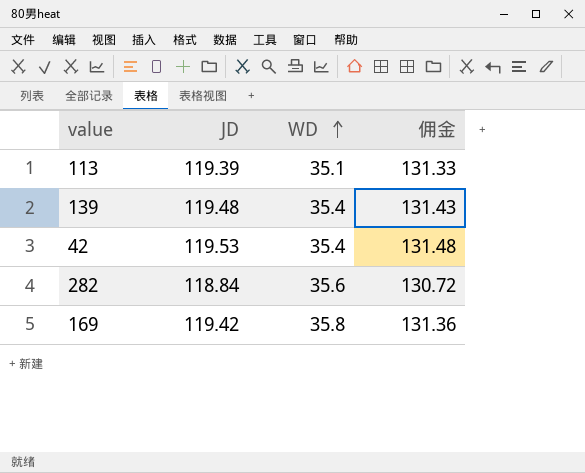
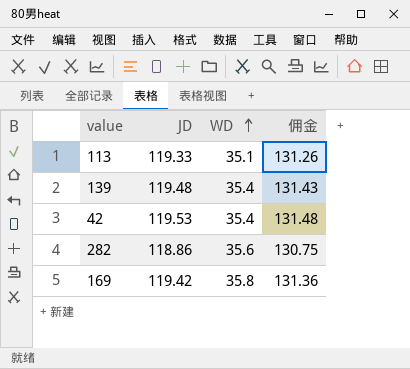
113 | JD: 119.39 -> 119.33
113 | 佣金: 131.33 -> 131.26
282 | JD: 118.84 -> 118.86
282 | 佣金: 130.72 -> 130.75

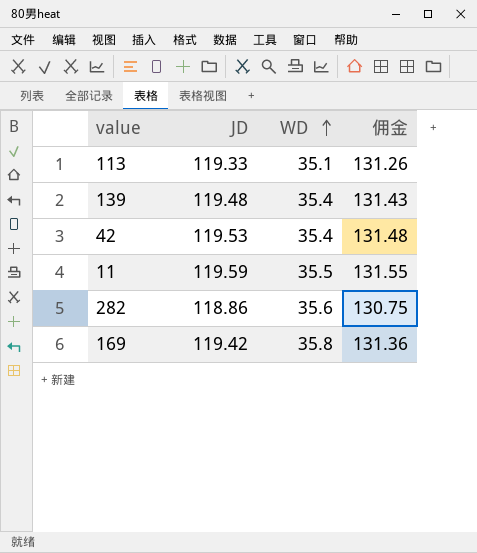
row 11: none -> 119.59 | 35.5 | 131.55

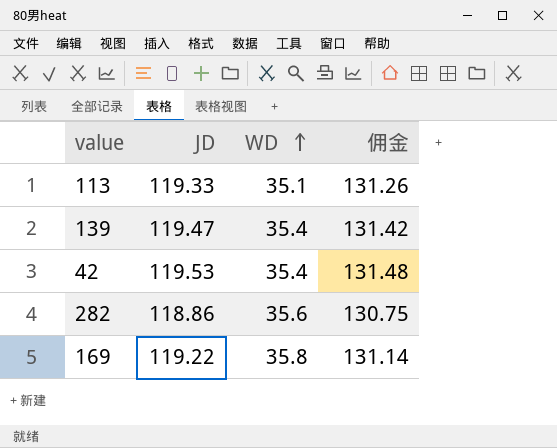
row 11: 119.59 | 35.5 | 131.55 -> none
139 | JD: 119.48 -> 119.47
139 | 佣金: 131.43 -> 131.42
169 | JD: 119.42 -> 119.22
169 | 佣金: 131.36 -> 131.14

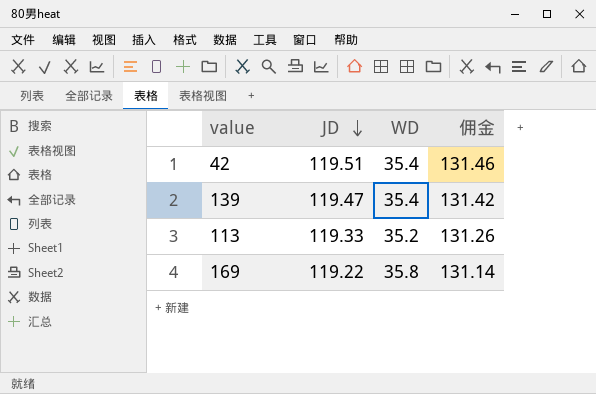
row order: WD ascending -> JD descending
row 282: 118.86 | 35.6 | 130.75 -> none
42 | JD: 119.53 -> 119.51
42 | 佣金: 131.48 -> 131.46
113 | WD: 35.1 -> 35.2

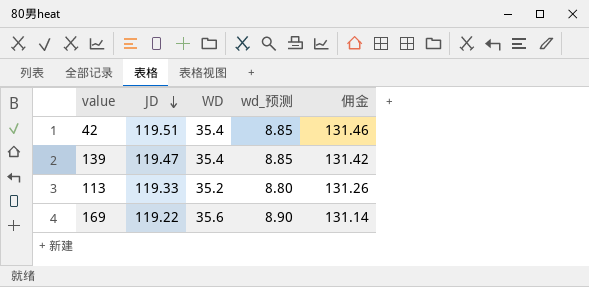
column wd_预测 | formula: none -> [WD] * 0.25
169 | WD: 35.8 -> 35.6

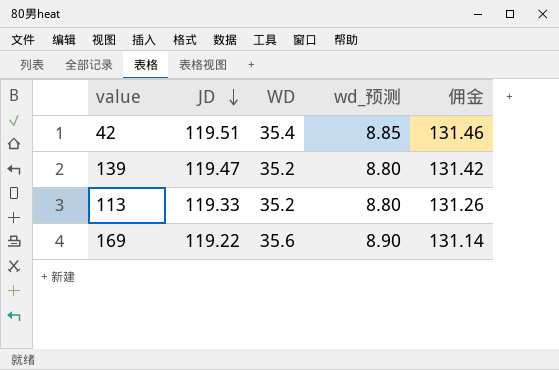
139 | WD: 35.4 -> 35.2
139 | wd_预测: 8.85 -> 8.80

